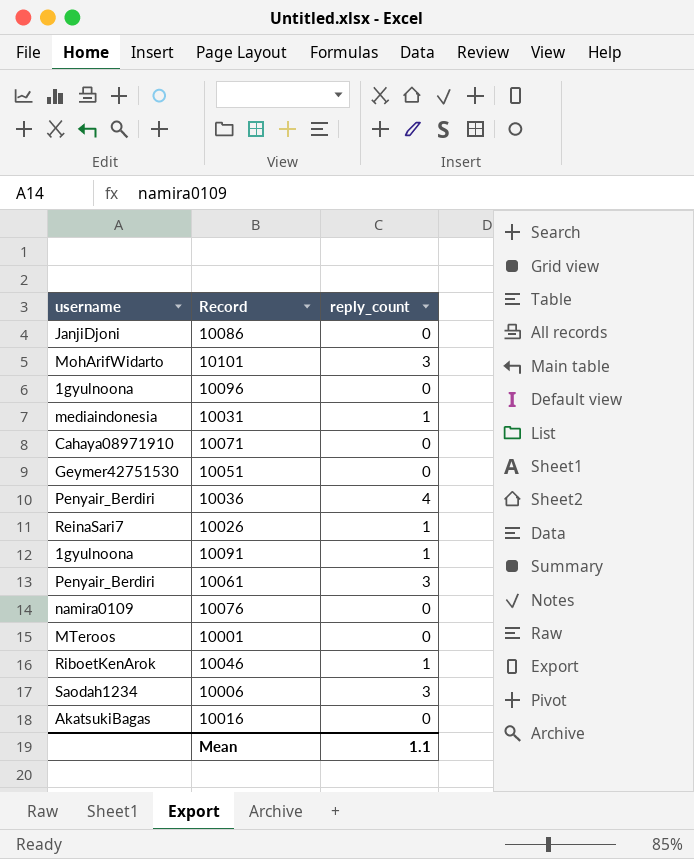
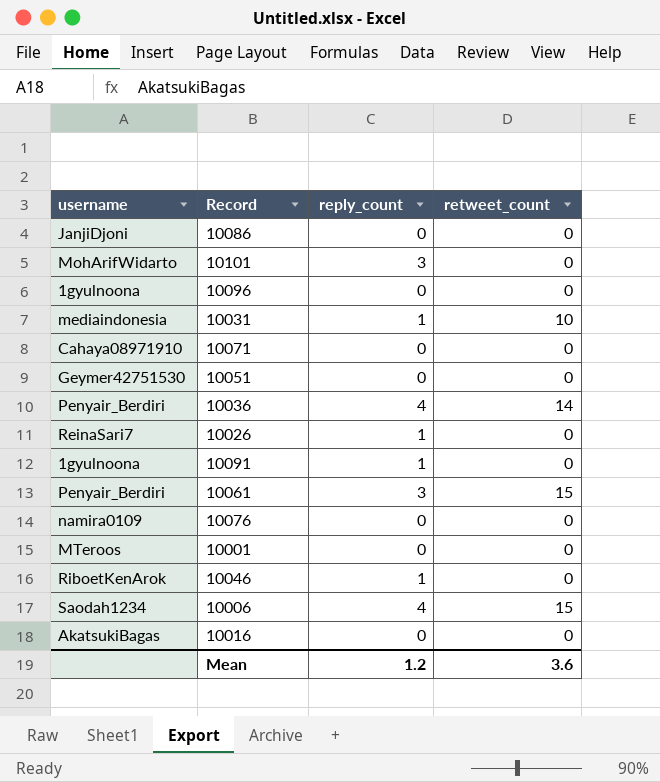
column retweet_count | position: none -> 4
10006 | reply_count: 3 -> 4
Mean | reply_count: 1.1 -> 1.2

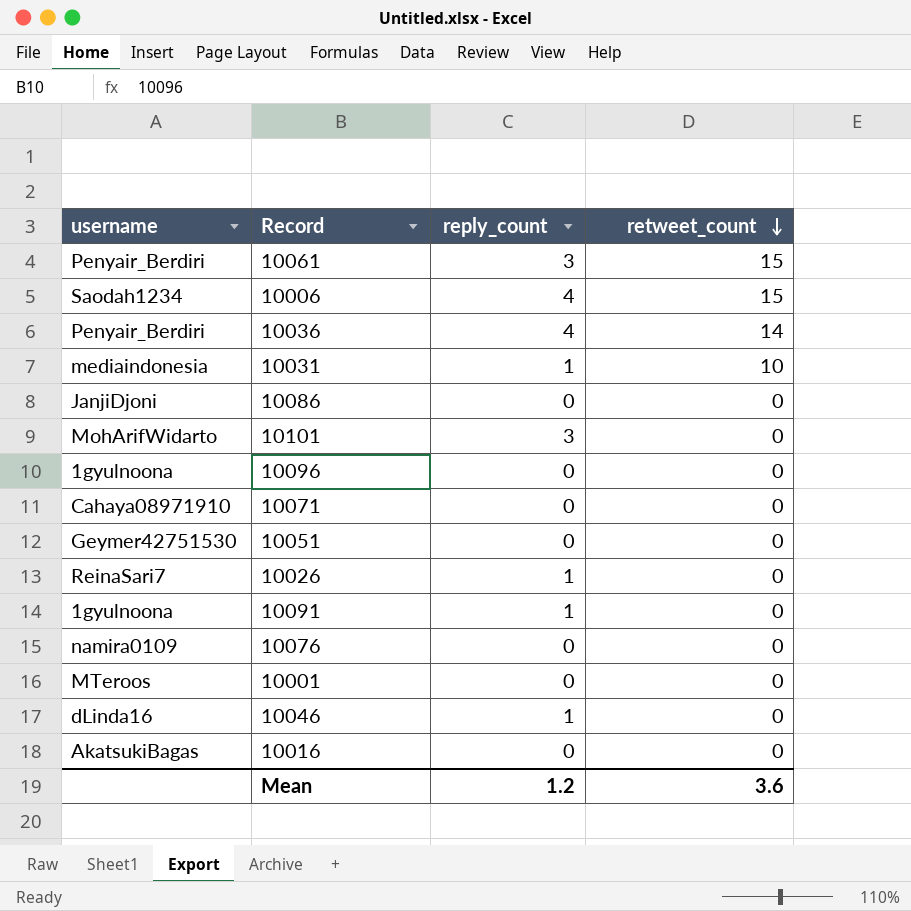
row order: none -> retweet_count descending
10046 | username: RiboetKenArok -> dLinda16

